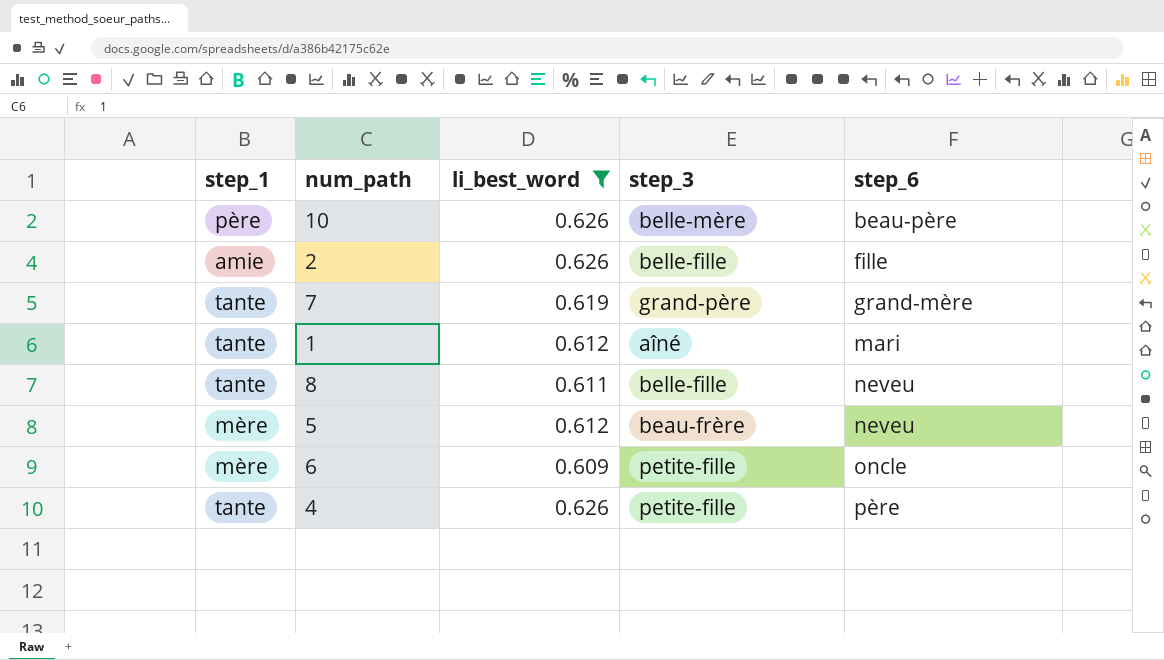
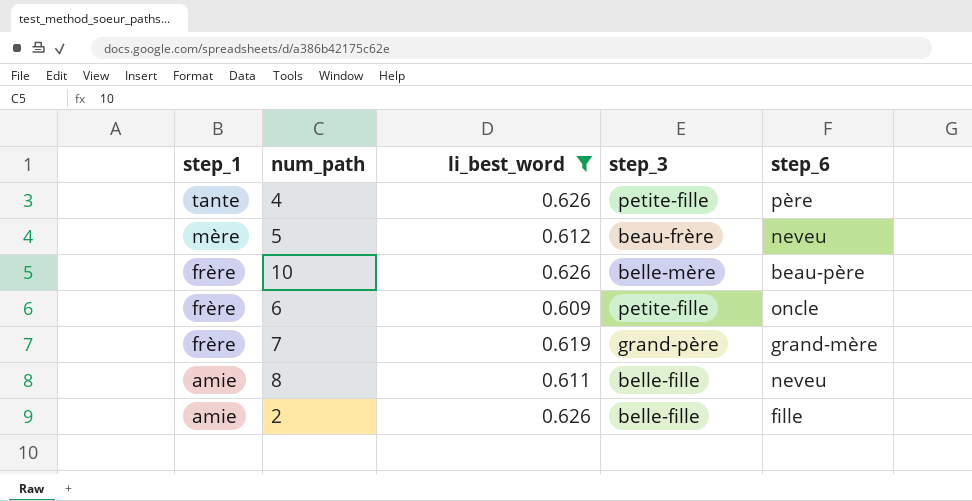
row order: step_6 ascending -> step_1 descending
row 1: tante | 0.612 | aîné | mari -> none
10 | step_1: père -> frère
6 | step_1: mère -> frère
7 | step_1: tante -> frère
8 | step_1: tante -> amie

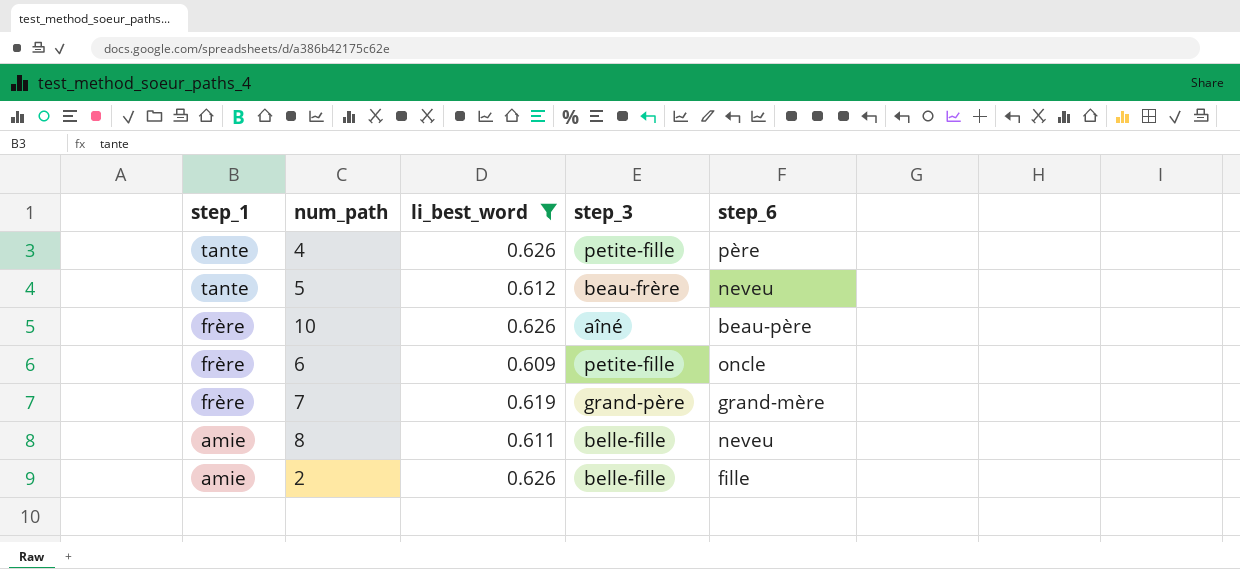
5 | step_1: mère -> tante
10 | step_3: belle-mère -> aîné

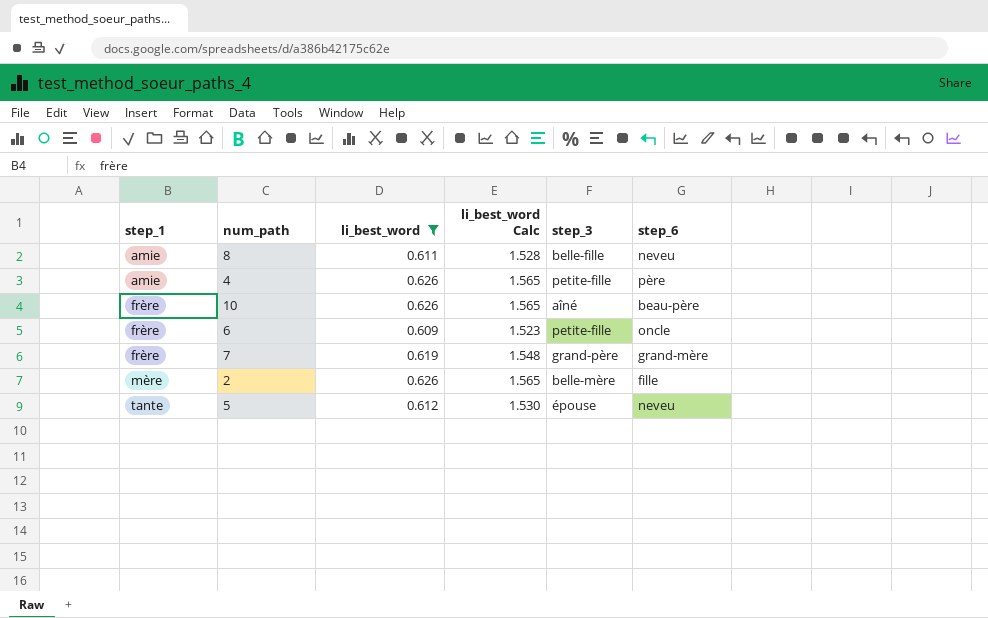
row order: step_1 descending -> step_1 ascending
column li_best_word Calc | formula: none -> [li_best_word] * 2.5
4 | step_1: tante -> amie
2 | step_1: amie -> mère
2 | step_3: belle-fille -> belle-mère
5 | step_3: beau-frère -> épouse

